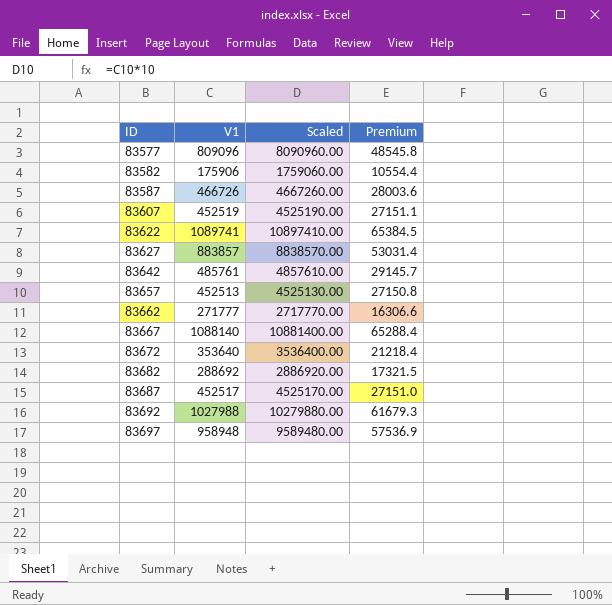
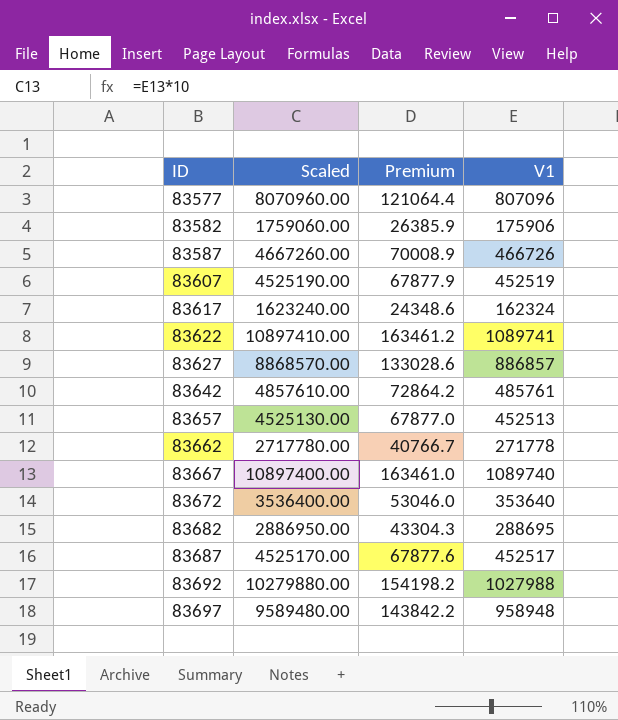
column Premium | formula: [V1] * 0.06 -> [V1] * 0.15
column V1 | position: 2 -> 4
83577 | Scaled: 8090960.00 -> 8070960.00
83577 | V1: 809096 -> 807096
row 83617: none -> 1623240.00 | 24348.6 | 162324
83627 | Scaled: 8838570.00 -> 8868570.00
83627 | V1: 883857 -> 886857
83662 | Scaled: 2717770.00 -> 2717780.00
83662 | V1: 271777 -> 271778
83667 | Scaled: 10881400.00 -> 10897400.00
83667 | V1: 1088140 -> 1089740
83682 | Scaled: 2886920.00 -> 2886950.00
83682 | V1: 288692 -> 288695

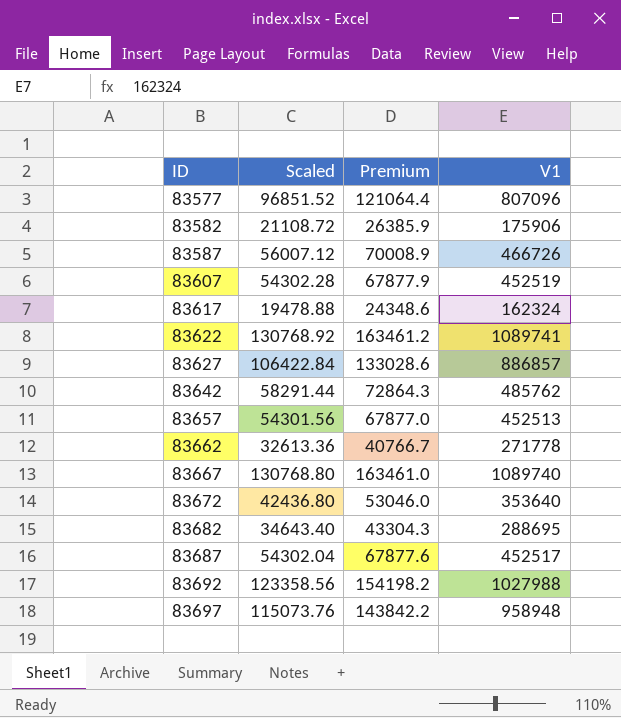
column Scaled | formula: [V1] * 10 -> [V1] * 0.12
83642 | Premium: 72864.2 -> 72864.3
83642 | V1: 485761 -> 485762

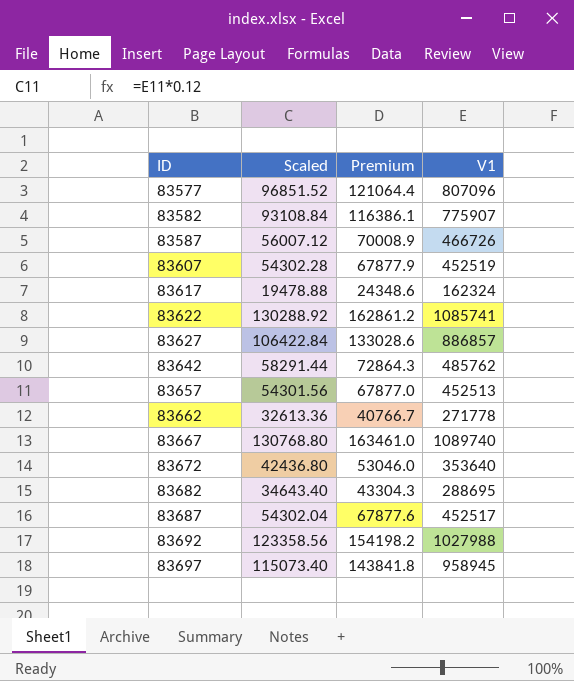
83582 | Scaled: 21108.72 -> 93108.84
83582 | Premium: 26385.9 -> 116386.1
83582 | V1: 175906 -> 775907
83622 | Scaled: 130768.92 -> 130288.92
83622 | Premium: 163461.2 -> 162861.2
83622 | V1: 1089741 -> 1085741
83697 | Scaled: 115073.76 -> 115073.40
83697 | Premium: 143842.2 -> 143841.8
83697 | V1: 958948 -> 958945

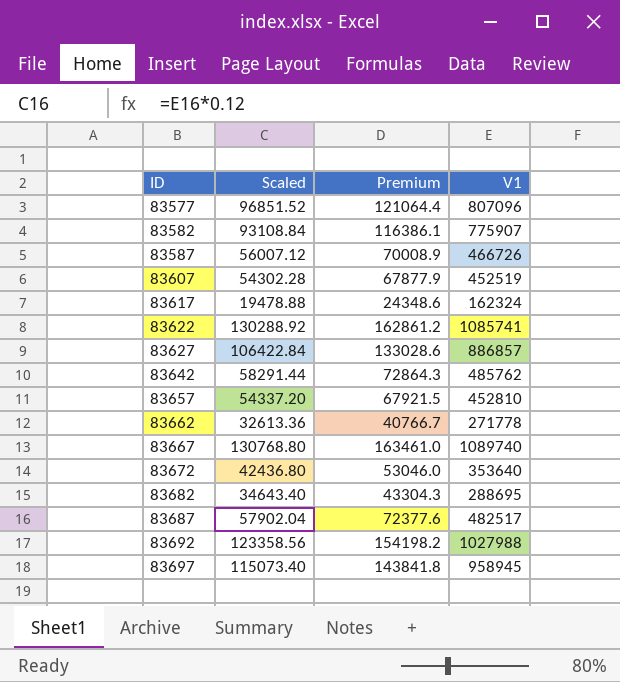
83657 | Scaled: 54301.56 -> 54337.20
83657 | Premium: 67877.0 -> 67921.5
83657 | V1: 452513 -> 452810
83687 | Scaled: 54302.04 -> 57902.04
83687 | Premium: 67877.6 -> 72377.6
83687 | V1: 452517 -> 482517

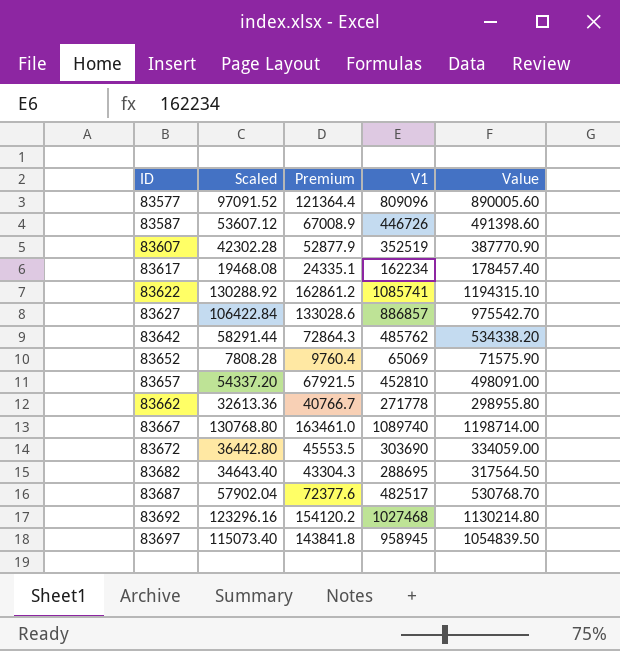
column Value | formula: none -> [V1] * 1.1
row 83582: 93108.84 | 116386.1 | 775907 -> none
83577 | Scaled: 96851.52 -> 97091.52
83577 | Premium: 121064.4 -> 121364.4
83577 | V1: 807096 -> 809096
83587 | Scaled: 56007.12 -> 53607.12
83587 | Premium: 70008.9 -> 67008.9
83587 | V1: 466726 -> 446726
83607 | Scaled: 54302.28 -> 42302.28
83607 | Premium: 67877.9 -> 52877.9
83607 | V1: 452519 -> 352519
83617 | Scaled: 19478.88 -> 19468.08
83617 | Premium: 24348.6 -> 24335.1
83617 | V1: 162324 -> 162234
row 83652: none -> 7808.28 | 9760.4 | 65069 | 71575.90
83672 | Scaled: 42436.80 -> 36442.80
83672 | Premium: 53046.0 -> 45553.5
83672 | V1: 353640 -> 303690
83692 | Scaled: 123358.56 -> 123296.16
83692 | Premium: 154198.2 -> 154120.2
83692 | V1: 1027988 -> 1027468

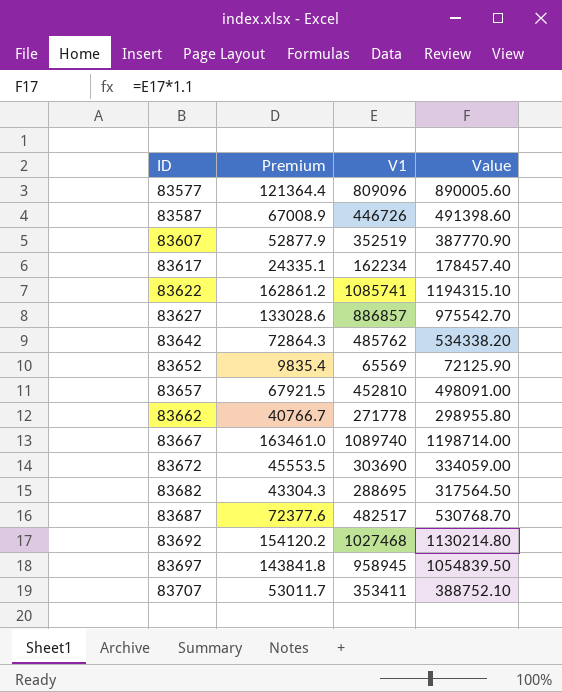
column Scaled | formula: [V1] * 0.12 -> none
83652 | Premium: 9760.4 -> 9835.4
83652 | V1: 65069 -> 65569
83652 | Value: 71575.90 -> 72125.90
row 83707: none -> 53011.7 | 353411 | 388752.10

